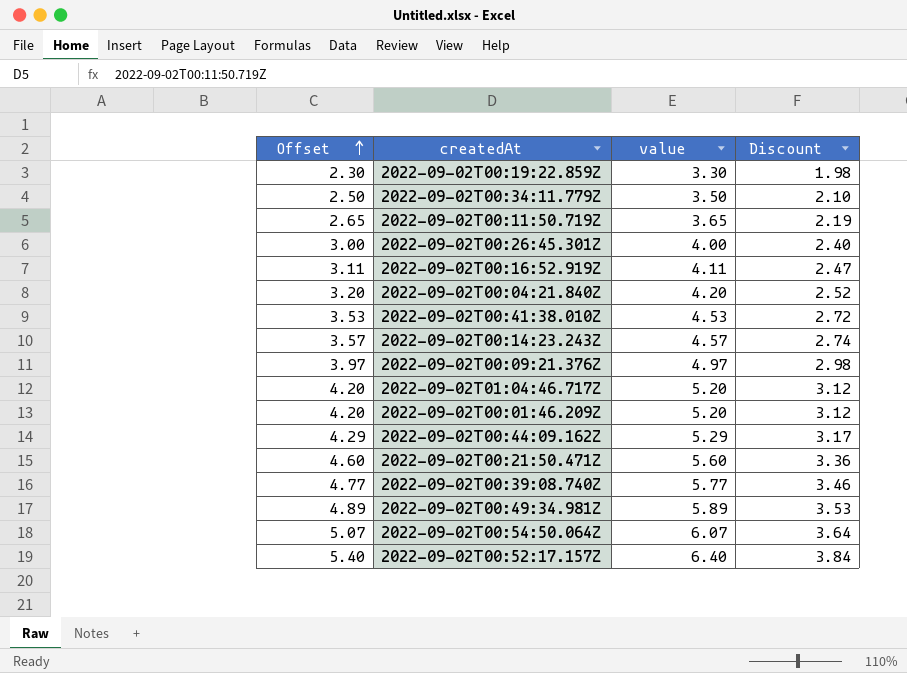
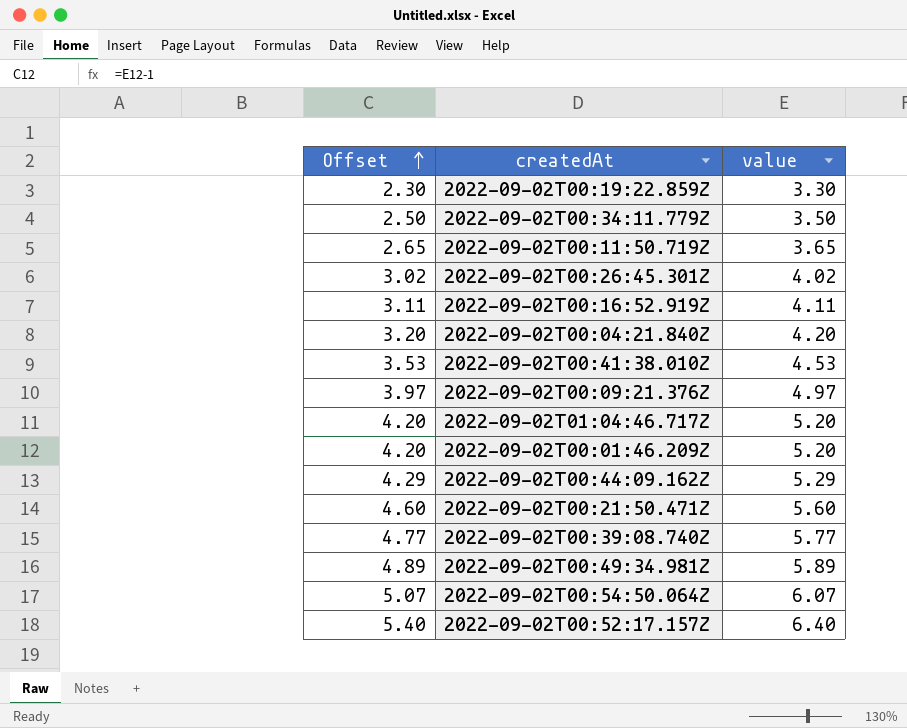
column Discount | formula: [value] * 0.6 -> none
row 2022-09-02T00:14:23.243Z: 3.57 | 4.57 | 2.74 -> none
2022-09-02T00:26:45.301Z | Offset: 3.00 -> 3.02
2022-09-02T00:26:45.301Z | value: 4.00 -> 4.02

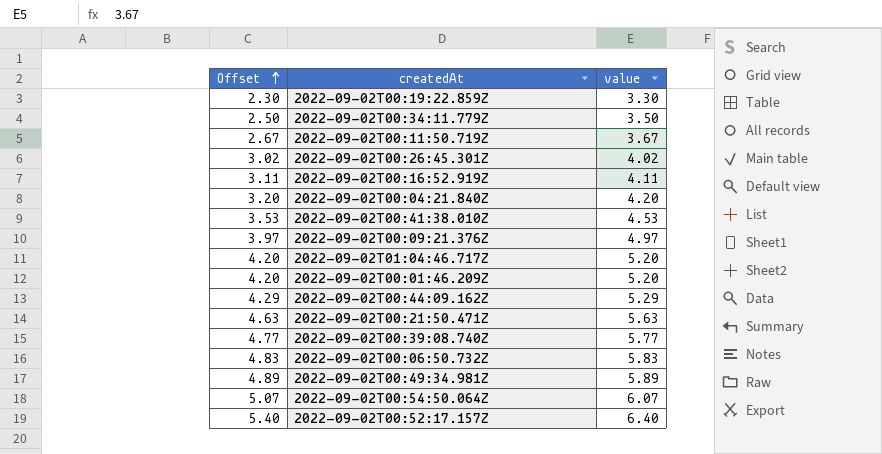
2022-09-02T00:11:50.719Z | Offset: 2.65 -> 2.67
2022-09-02T00:11:50.719Z | value: 3.65 -> 3.67
2022-09-02T00:21:50.471Z | Offset: 4.60 -> 4.63
2022-09-02T00:21:50.471Z | value: 5.60 -> 5.63
row 2022-09-02T00:06:50.732Z: none -> 4.83 | 5.83

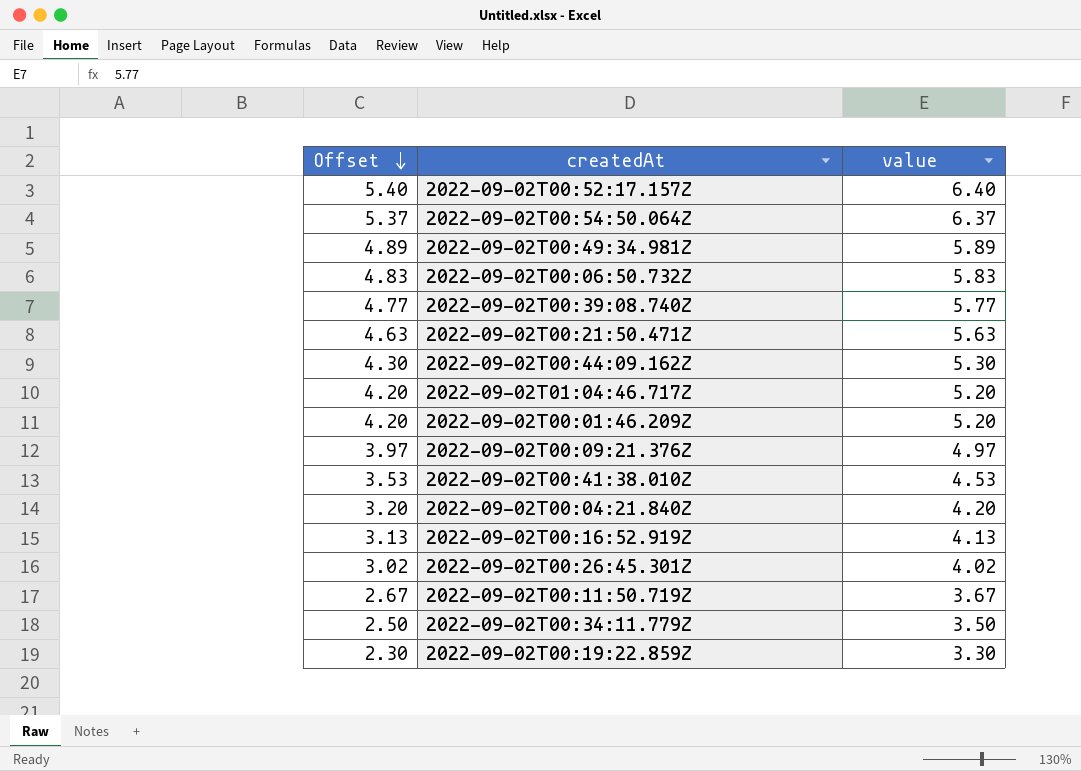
row order: Offset ascending -> Offset descending
2022-09-02T00:54:50.064Z | Offset: 5.07 -> 5.37
2022-09-02T00:54:50.064Z | value: 6.07 -> 6.37
2022-09-02T00:44:09.162Z | Offset: 4.29 -> 4.30
2022-09-02T00:44:09.162Z | value: 5.29 -> 5.30
2022-09-02T00:16:52.919Z | Offset: 3.11 -> 3.13
2022-09-02T00:16:52.919Z | value: 4.11 -> 4.13

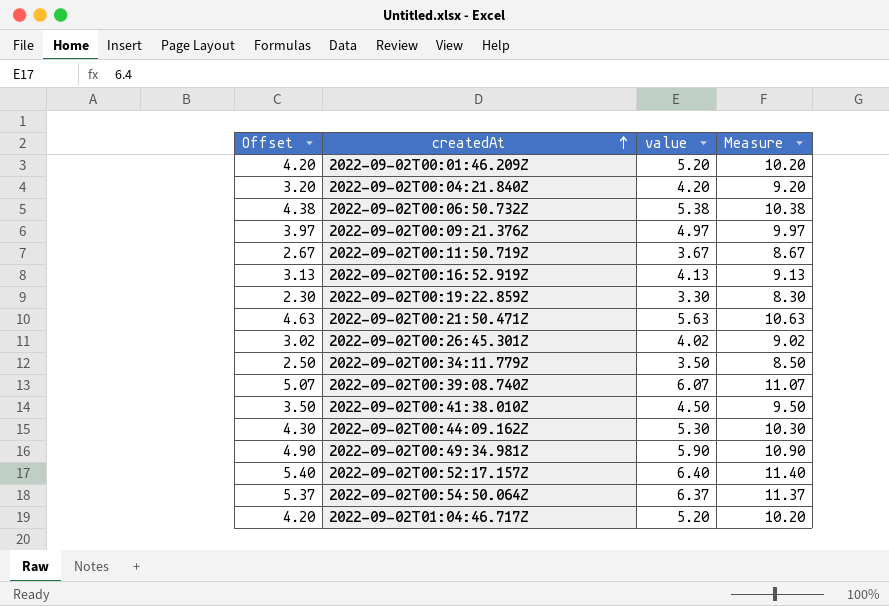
row order: Offset descending -> createdAt ascending
column Measure | formula: none -> [value] + 5
2022-09-02T00:06:50.732Z | Offset: 4.83 -> 4.38
2022-09-02T00:06:50.732Z | value: 5.83 -> 5.38
2022-09-02T00:39:08.740Z | Offset: 4.77 -> 5.07
2022-09-02T00:39:08.740Z | value: 5.77 -> 6.07
2022-09-02T00:41:38.010Z | Offset: 3.53 -> 3.50
2022-09-02T00:41:38.010Z | value: 4.53 -> 4.50
2022-09-02T00:49:34.981Z | Offset: 4.89 -> 4.90
2022-09-02T00:49:34.981Z | value: 5.89 -> 5.90

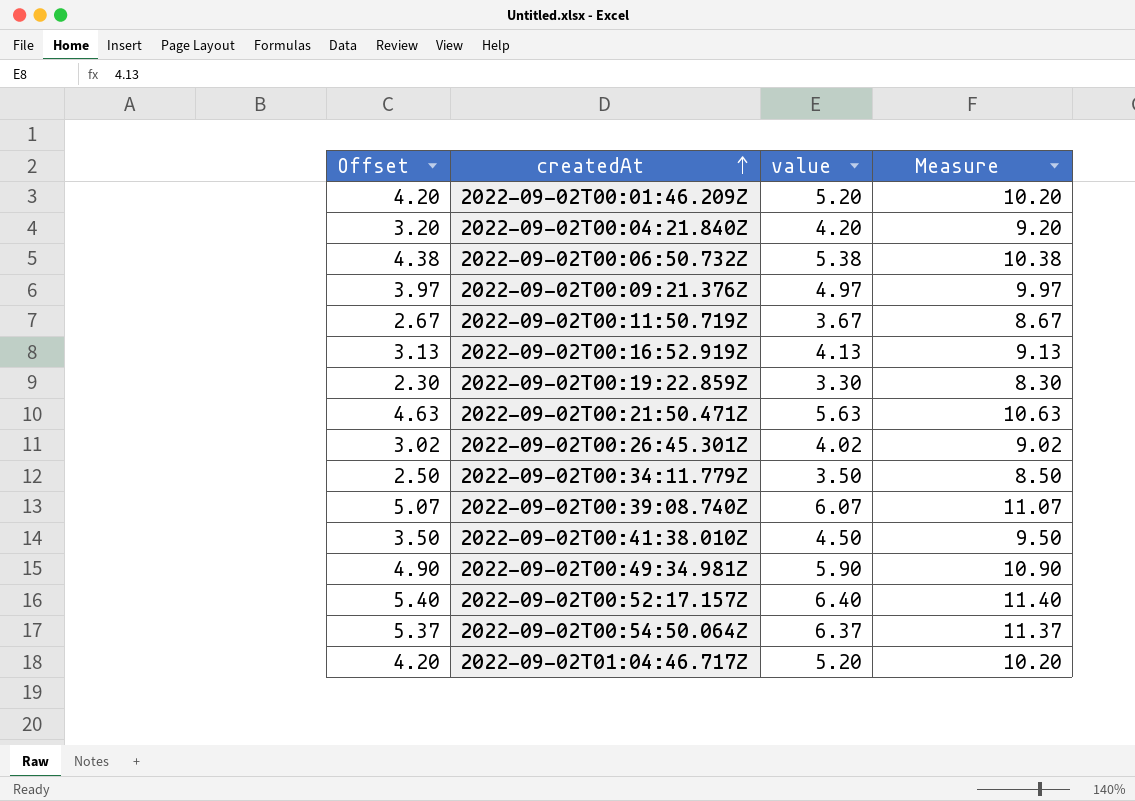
row 2022-09-02T00:44:09.162Z: 4.30 | 5.30 | 10.30 -> none

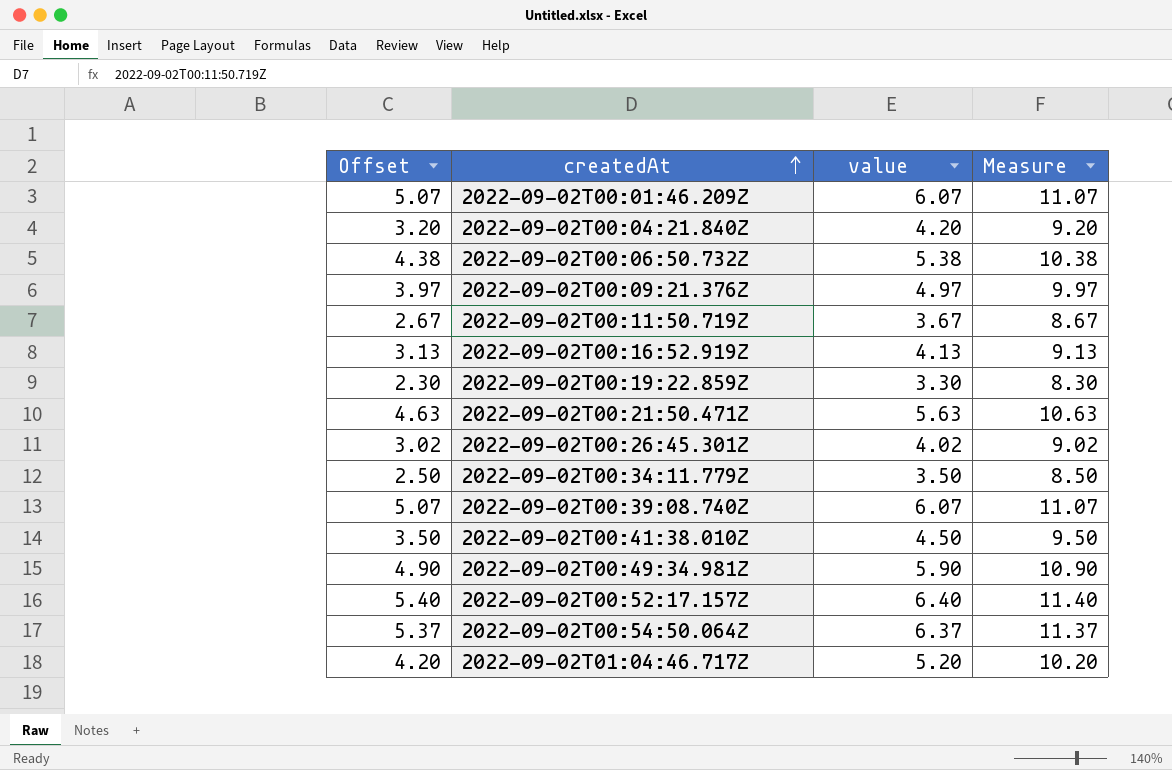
2022-09-02T00:01:46.209Z | Offset: 4.20 -> 5.07
2022-09-02T00:01:46.209Z | value: 5.20 -> 6.07
2022-09-02T00:01:46.209Z | Measure: 10.20 -> 11.07

